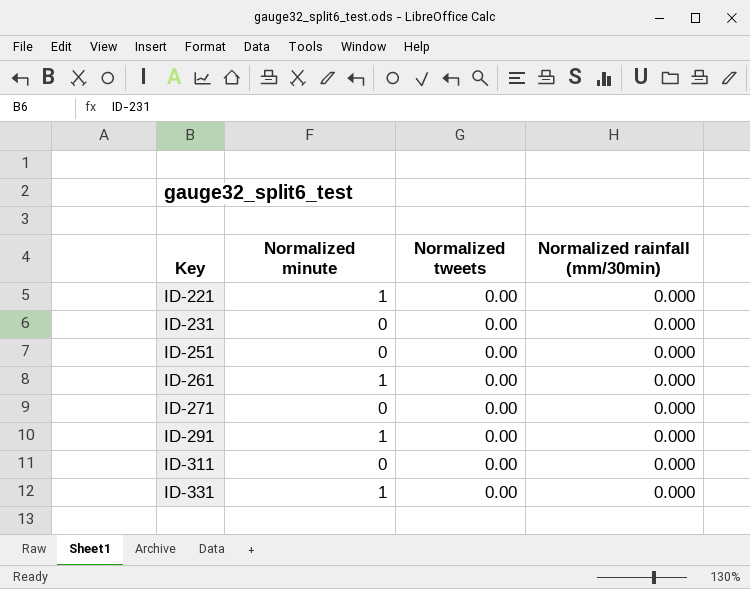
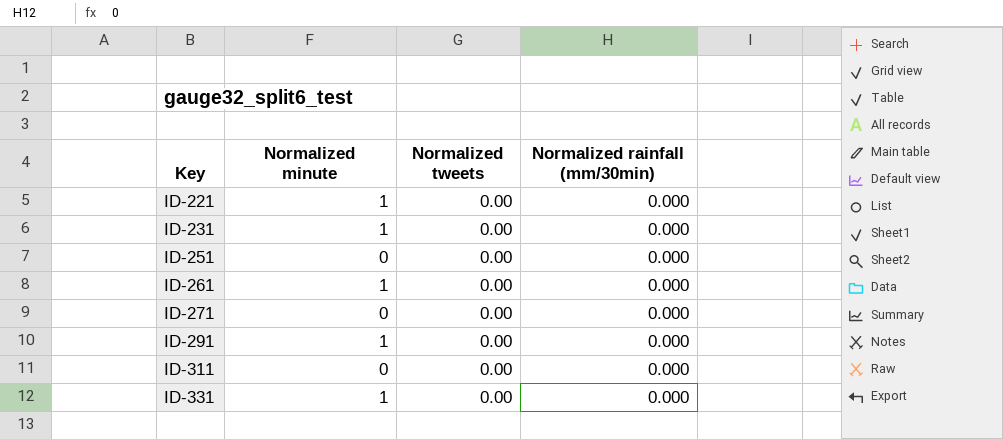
ID-231 | Normalized minute: 0 -> 1

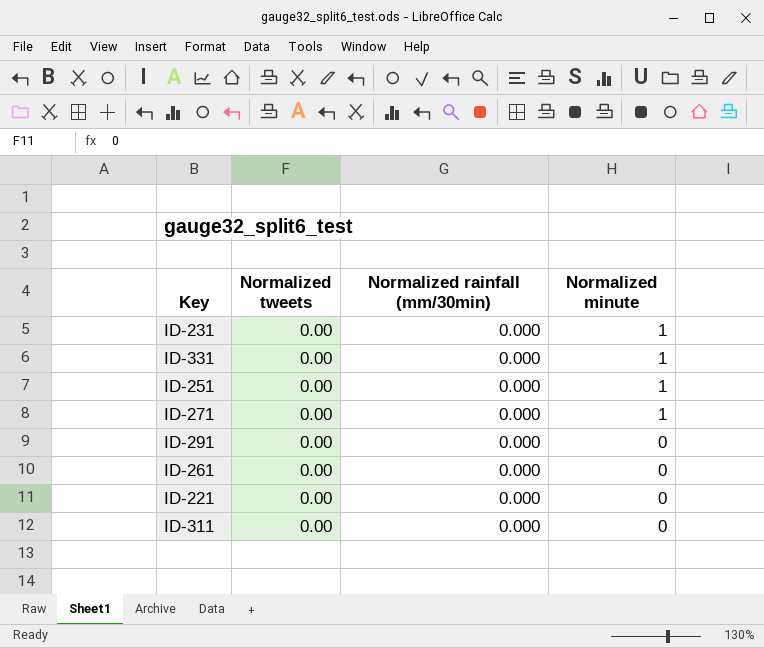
row order: Key ascending -> Normalized minute descending
column Normalized minute | position: 2 -> 4
ID-251 | Normalized minute: 0 -> 1
ID-271 | Normalized minute: 0 -> 1
ID-291 | Normalized minute: 1 -> 0
ID-261 | Normalized minute: 1 -> 0
ID-221 | Normalized minute: 1 -> 0

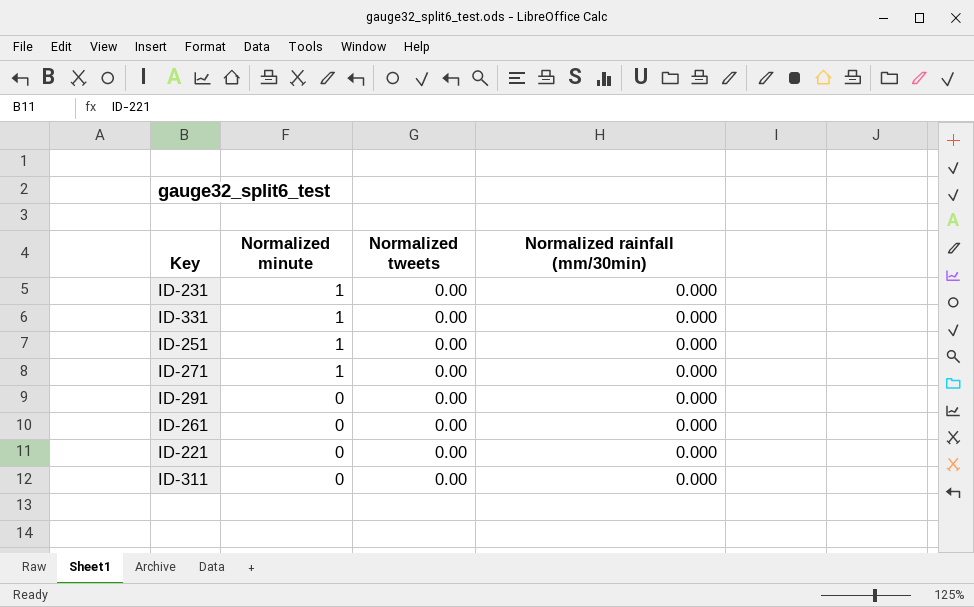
column Normalized minute | position: 4 -> 2

